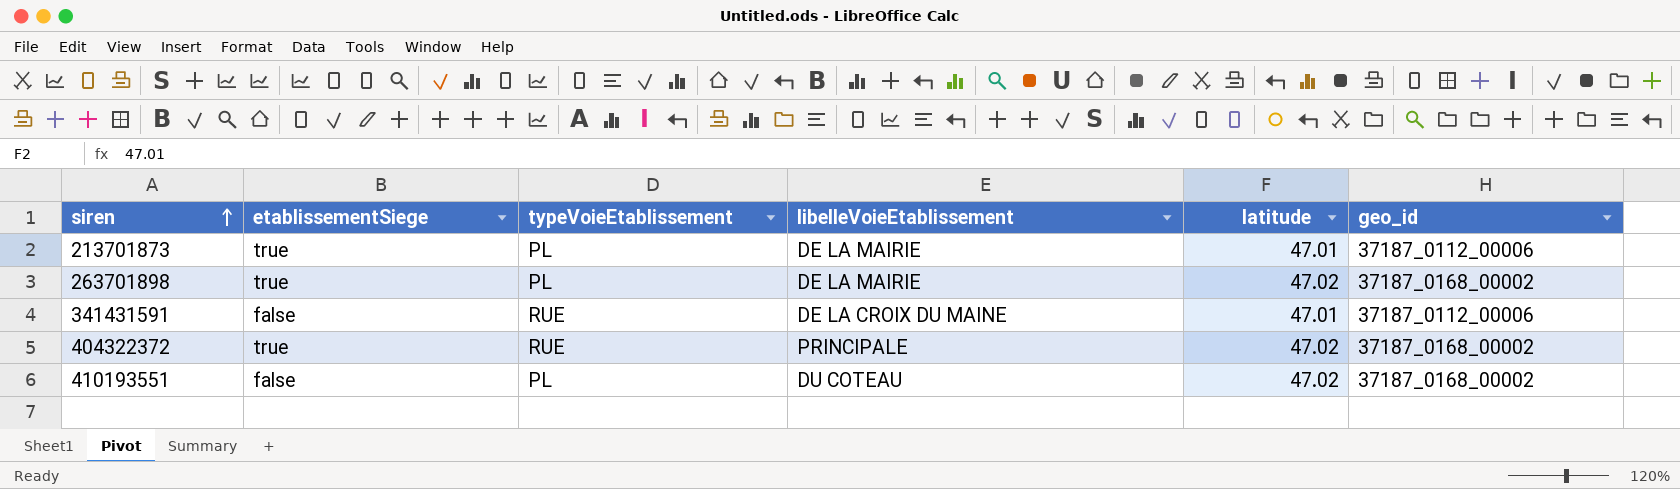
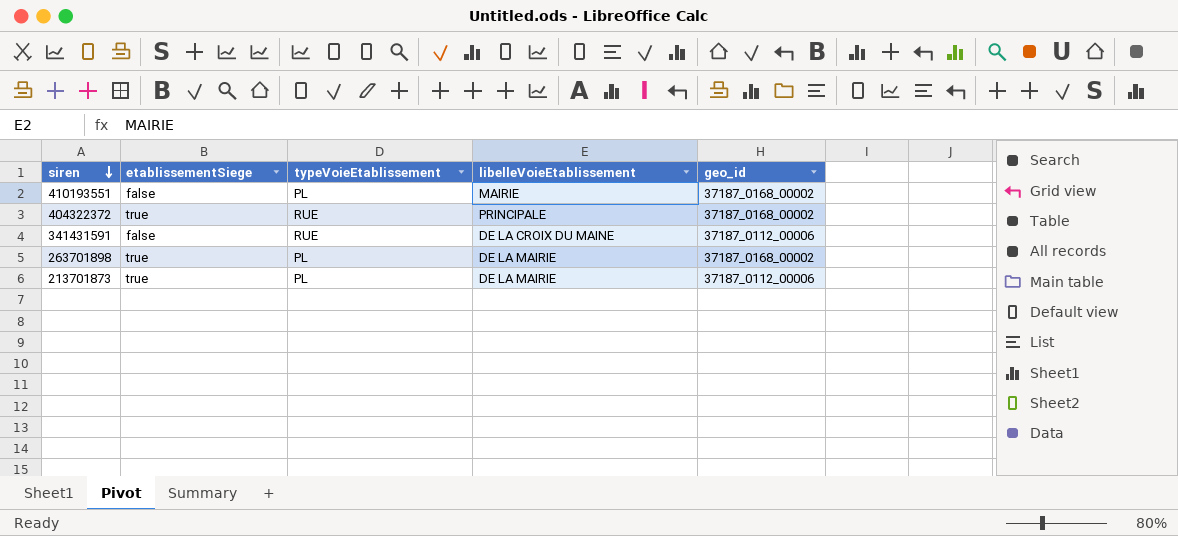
row order: siren ascending -> siren descending
column latitude | position: 5 -> none
410193551 | libelleVoieEtablissement: DU COTEAU -> MAIRIE

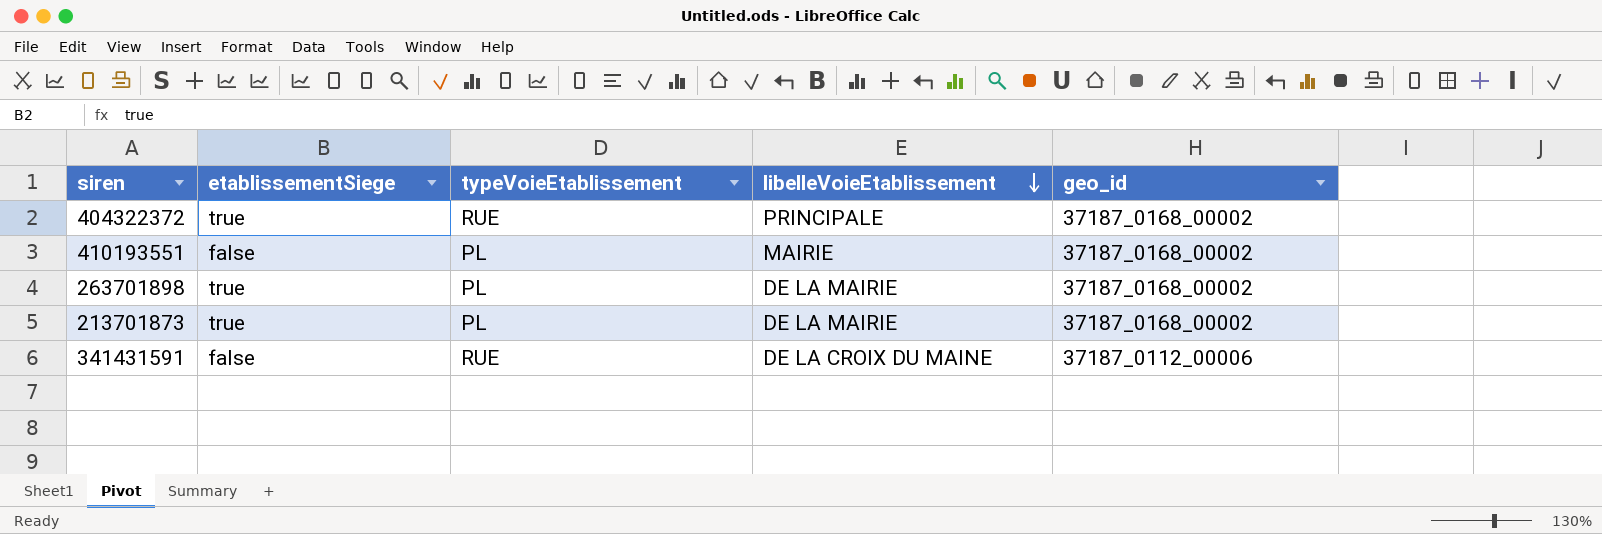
row order: siren descending -> libelleVoieEtablissement descending
213701873 | geo_id: 37187_0112_00006 -> 37187_0168_00002

